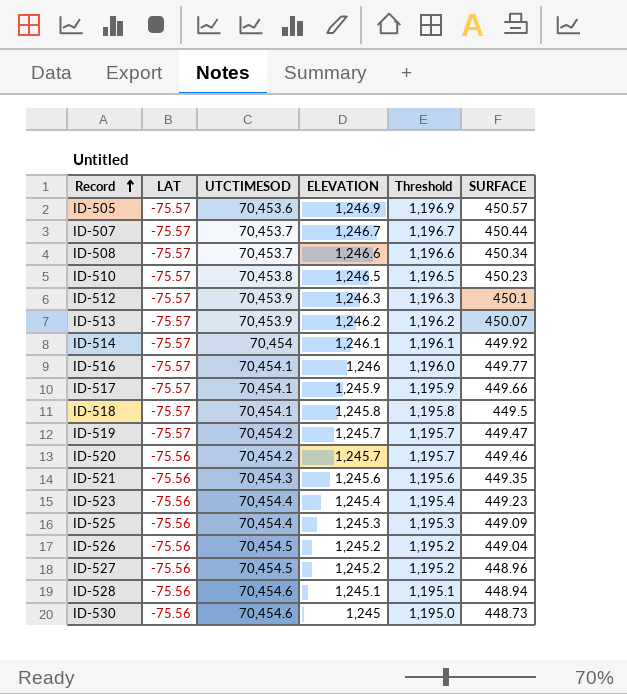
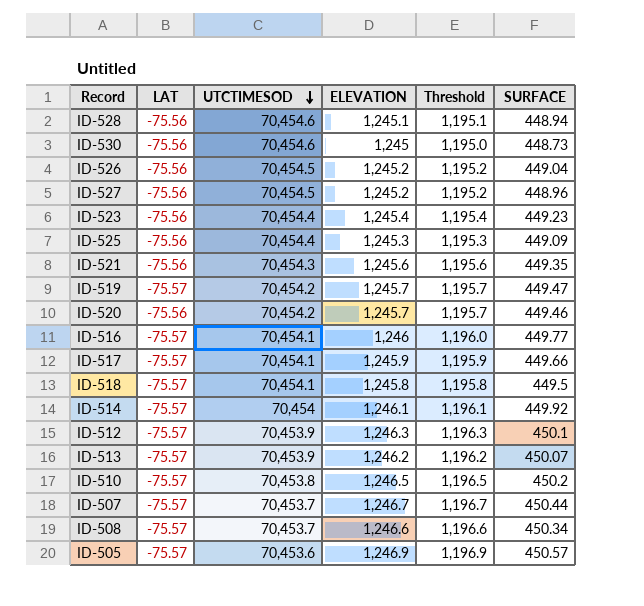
row order: Record ascending -> UTCTIMESOD descending
ID-510 | SURFACE: 450.23 -> 450.2

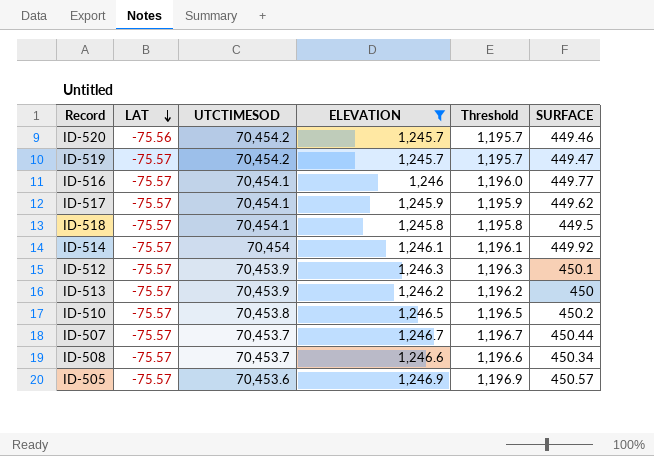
filter: none -> ELEVATION >= 1,245.7
row order: UTCTIMESOD descending -> LAT descending
ID-517 | SURFACE: 449.66 -> 449.62
ID-513 | SURFACE: 450.07 -> 450

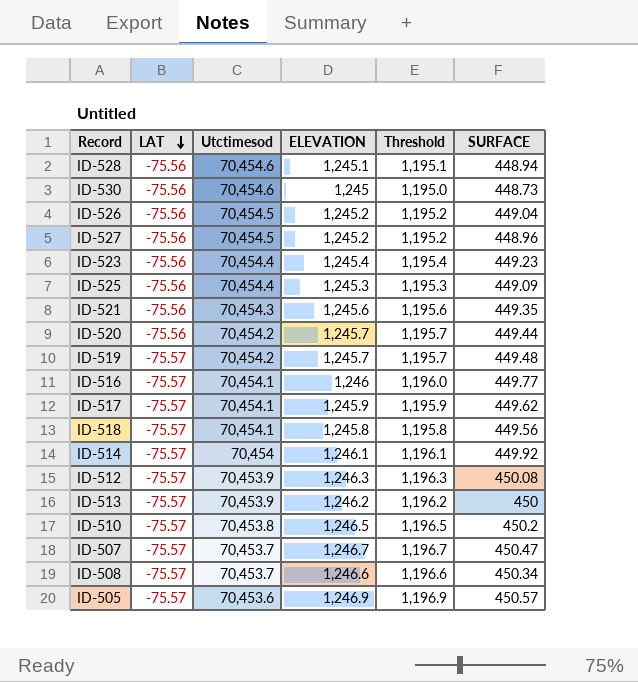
filter: ELEVATION >= 1,245.7 -> none
column name: UTCTIMESOD -> Utctimesod
ID-520 | SURFACE: 449.46 -> 449.44
ID-519 | SURFACE: 449.47 -> 449.48
ID-518 | SURFACE: 449.5 -> 449.56
ID-512 | SURFACE: 450.1 -> 450.08
ID-507 | SURFACE: 450.44 -> 450.47

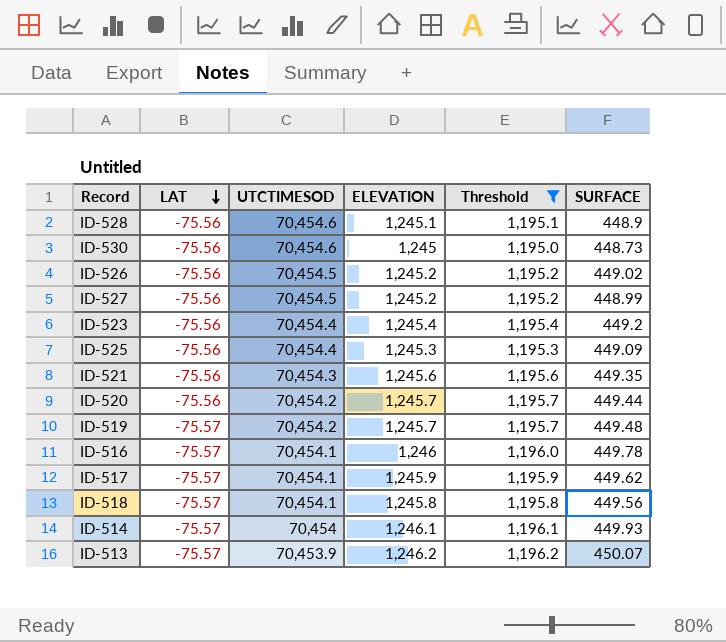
filter: none -> Threshold <= 1,196.2
column name: Utctimesod -> UTCTIMESOD
ID-528 | SURFACE: 448.94 -> 448.9
ID-526 | SURFACE: 449.04 -> 449.02
ID-527 | SURFACE: 448.96 -> 448.99
ID-523 | SURFACE: 449.23 -> 449.2
ID-516 | SURFACE: 449.77 -> 449.78
ID-514 | SURFACE: 449.92 -> 449.93
ID-513 | SURFACE: 450 -> 450.07

